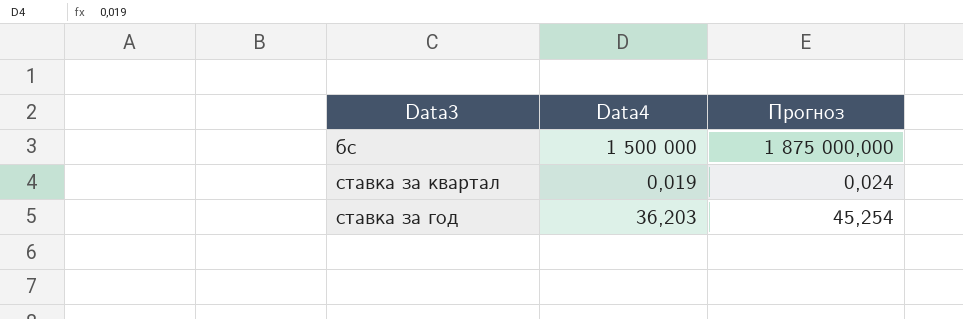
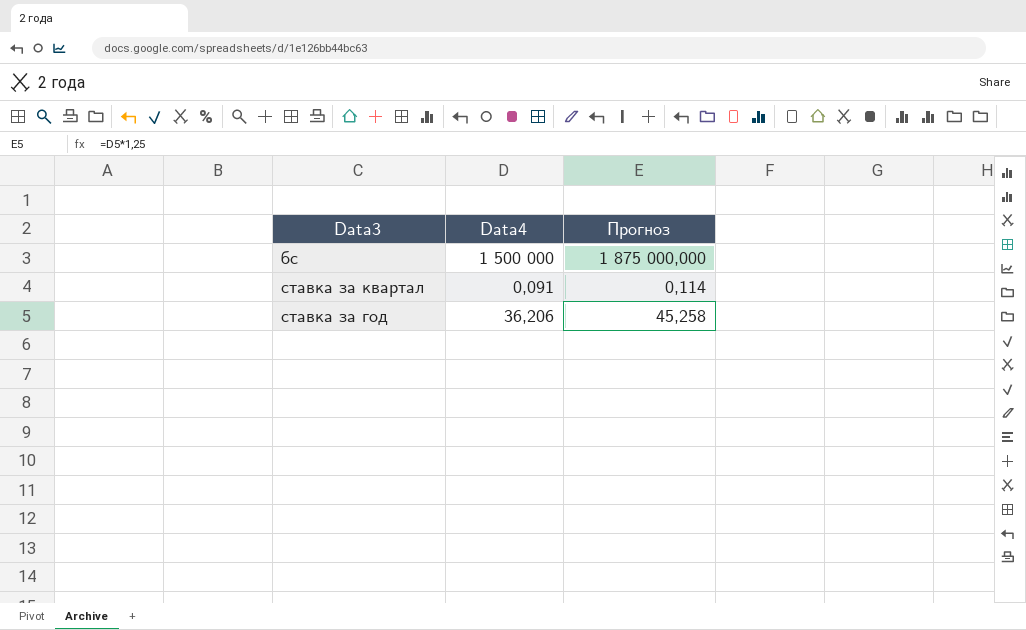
ставка за квартал | Data4: 0,019 -> 0,091
ставка за квартал | Прогноз: 0,024 -> 0,114
ставка за год | Data4: 36,203 -> 36,206
ставка за год | Прогноз: 45,254 -> 45,258

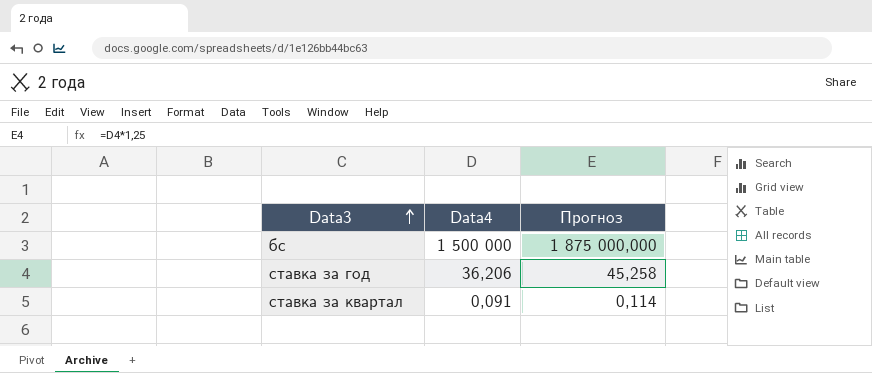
row order: none -> Data3 ascending

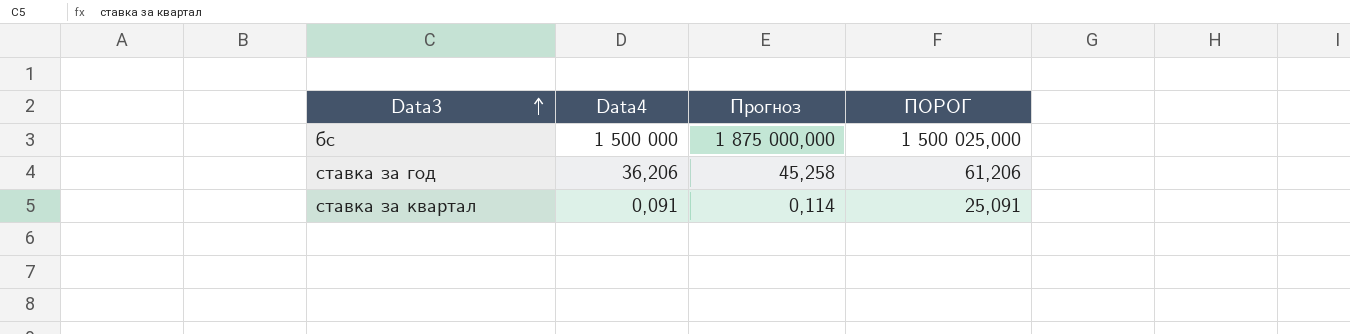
column ПОРОГ | formula: none -> [Data4] + 25

